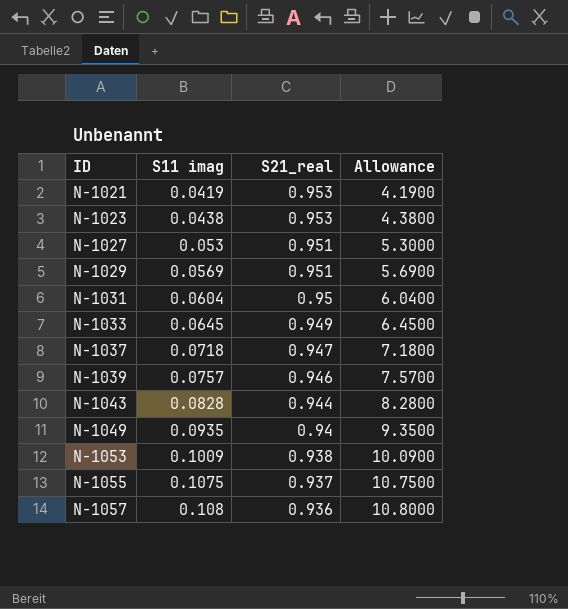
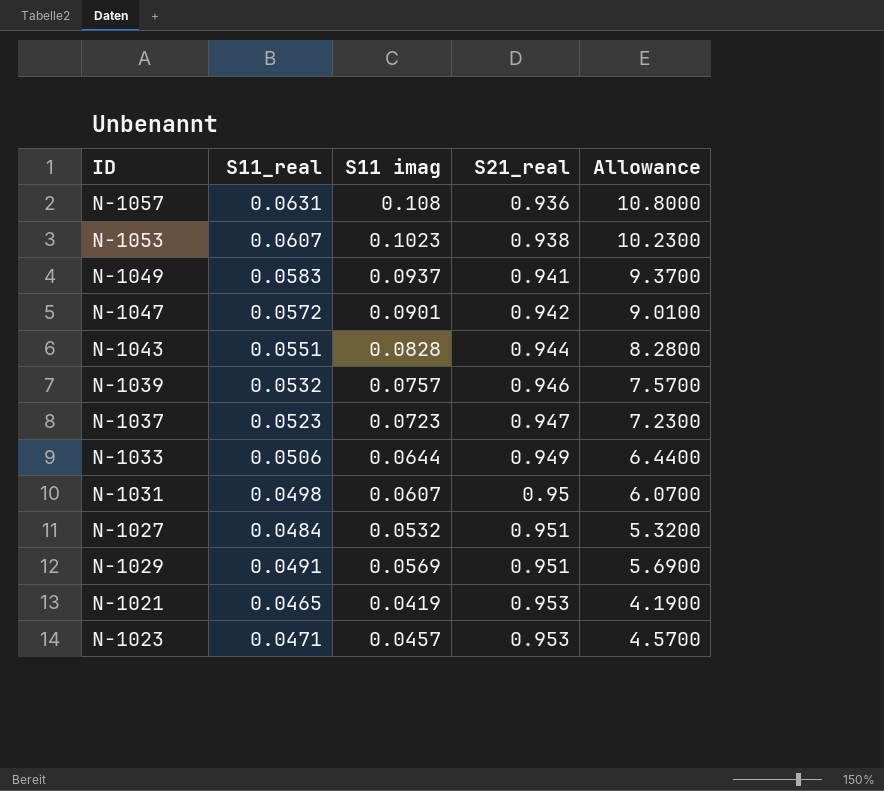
row order: ID ascending -> S21_real ascending
column S11_real | position: none -> 2
row N-1055: 0.1075 | 0.937 | 10.7500 -> none
N-1053 | S11 imag: 0.1009 -> 0.1023
N-1053 | Allowance: 10.0900 -> 10.2300
N-1049 | S11 imag: 0.0935 -> 0.0937
N-1049 | S21_real: 0.94 -> 0.941
N-1049 | Allowance: 9.3500 -> 9.3700
row N-1047: none -> 0.0572 | 0.0901 | 0.942 | 9.0100
N-1037 | S11 imag: 0.0718 -> 0.0723
N-1037 | Allowance: 7.1800 -> 7.2300
N-1033 | S11 imag: 0.0645 -> 0.0644
N-1033 | Allowance: 6.4500 -> 6.4400
N-1031 | S11 imag: 0.0604 -> 0.0607
N-1031 | Allowance: 6.0400 -> 6.0700
N-1027 | S11 imag: 0.053 -> 0.0532
N-1027 | Allowance: 5.3000 -> 5.3200
N-1023 | S11 imag: 0.0438 -> 0.0457
N-1023 | Allowance: 4.3800 -> 4.5700

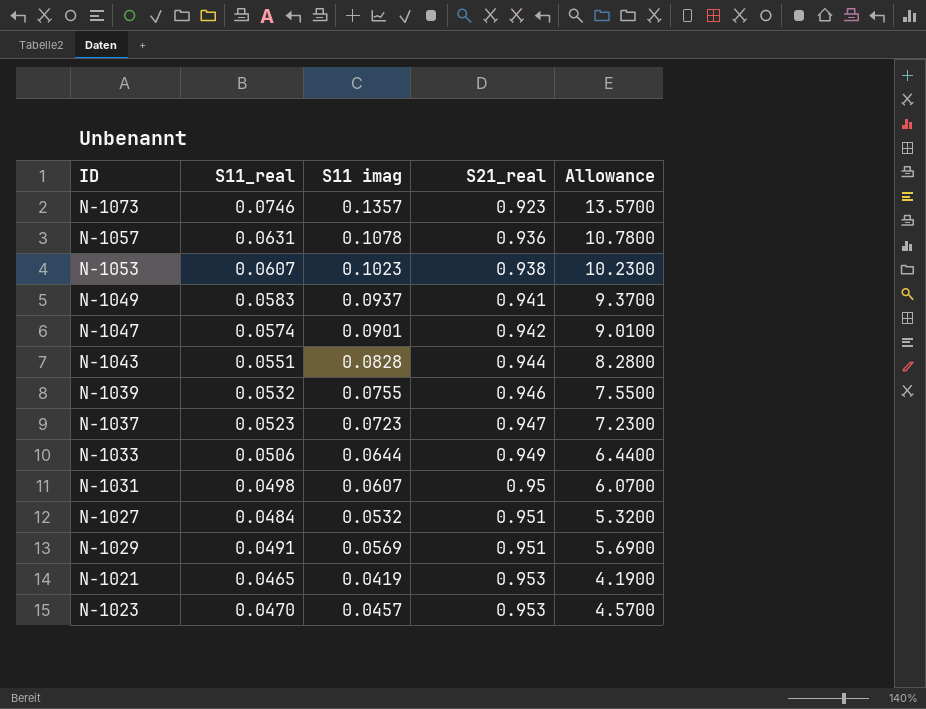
row N-1073: none -> 0.0746 | 0.1357 | 0.923 | 13.5700
N-1057 | S11 imag: 0.108 -> 0.1078
N-1057 | Allowance: 10.8000 -> 10.7800
N-1047 | S11_real: 0.0572 -> 0.0574
N-1039 | S11 imag: 0.0757 -> 0.0755
N-1039 | Allowance: 7.5700 -> 7.5500
N-1023 | S11_real: 0.0471 -> 0.0470

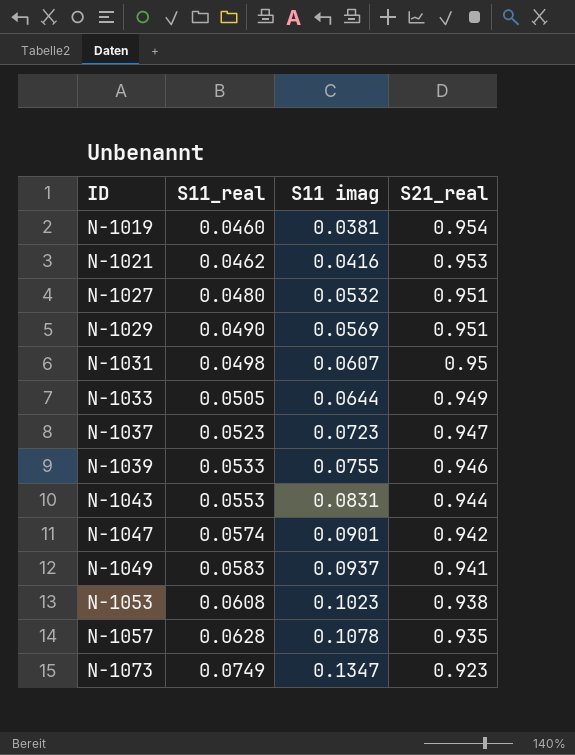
row order: S21_real ascending -> ID ascending
column Allowance | formula: [S11 imag] * 100 -> none
row N-1023: 0.0470 | 0.0457 | 0.953 | 4.5700 -> none
row N-1019: none -> 0.0460 | 0.0381 | 0.954
N-1021 | S11_real: 0.0465 -> 0.0462
N-1021 | S11 imag: 0.0419 -> 0.0416
N-1027 | S11_real: 0.0484 -> 0.0480
N-1029 | S11_real: 0.0491 -> 0.0490
N-1033 | S11_real: 0.0506 -> 0.0505
N-1039 | S11_real: 0.0532 -> 0.0533
N-1043 | S11_real: 0.0551 -> 0.0553
N-1043 | S11 imag: 0.0828 -> 0.0831
N-1053 | S11_real: 0.0607 -> 0.0608
N-1057 | S11_real: 0.0631 -> 0.0628
N-1057 | S21_real: 0.936 -> 0.935
N-1073 | S11_real: 0.0746 -> 0.0749
N-1073 | S11 imag: 0.1357 -> 0.1347

